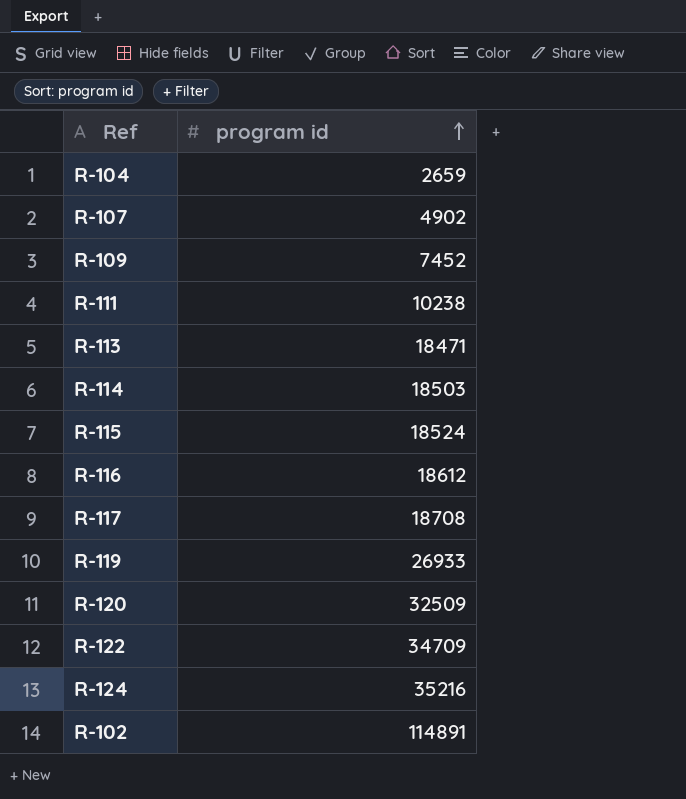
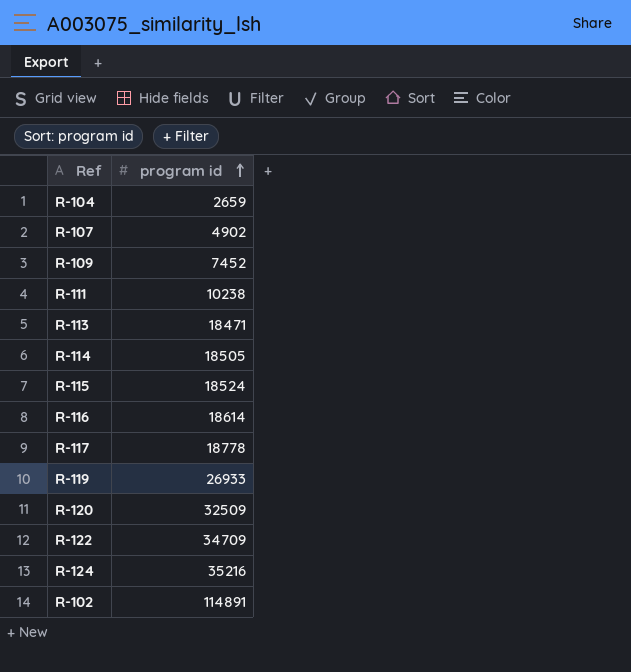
R-114 | program id: 18503 -> 18505
R-116 | program id: 18612 -> 18614
R-117 | program id: 18708 -> 18778

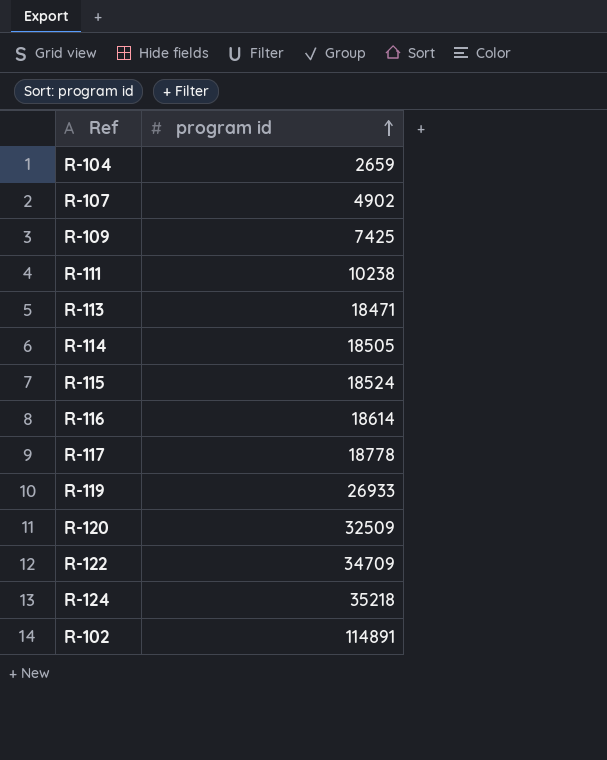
R-109 | program id: 7452 -> 7425
R-124 | program id: 35216 -> 35218

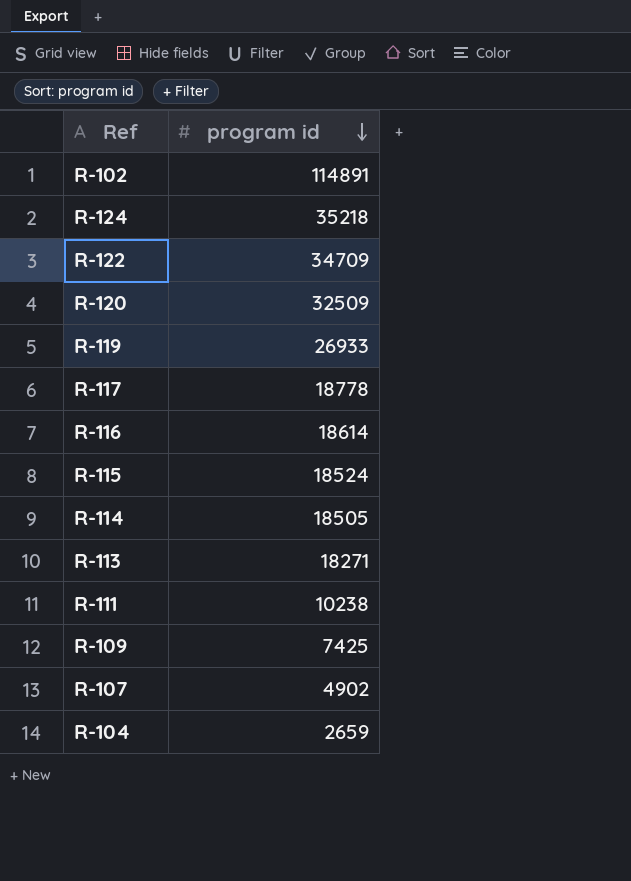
row order: program id ascending -> program id descending
R-113 | program id: 18471 -> 18271

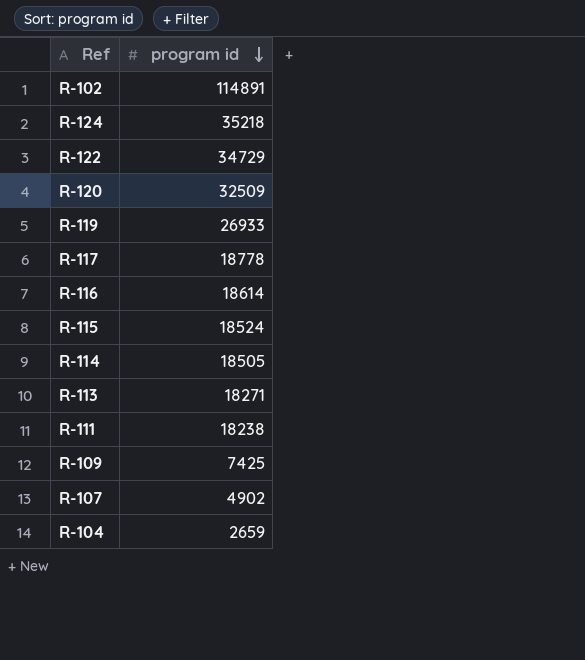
R-122 | program id: 34709 -> 34729
R-111 | program id: 10238 -> 18238

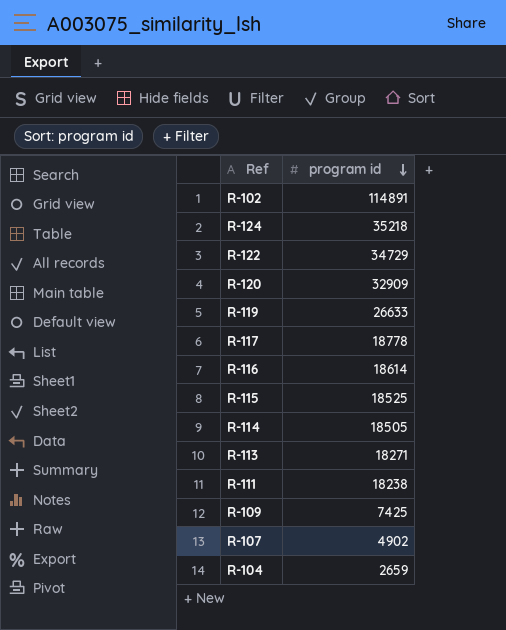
R-120 | program id: 32509 -> 32909
R-119 | program id: 26933 -> 26633
R-115 | program id: 18524 -> 18525

